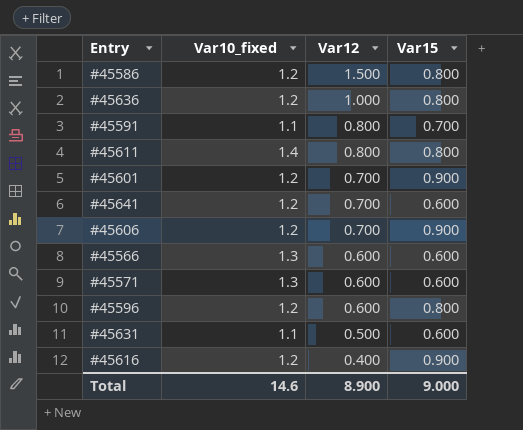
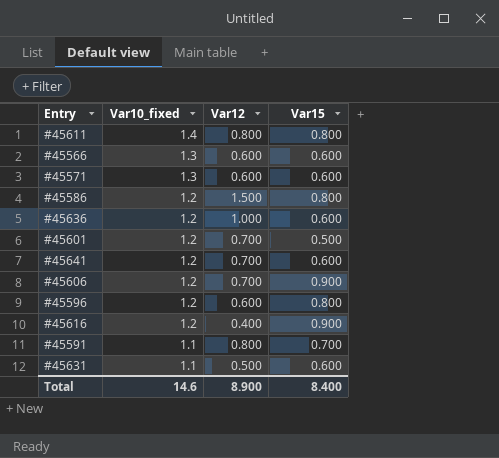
row order: Var12 descending -> Var10_fixed descending
#45636 | Var15: 0.800 -> 0.600
#45601 | Var15: 0.900 -> 0.500
Total | Var15: 9.000 -> 8.400

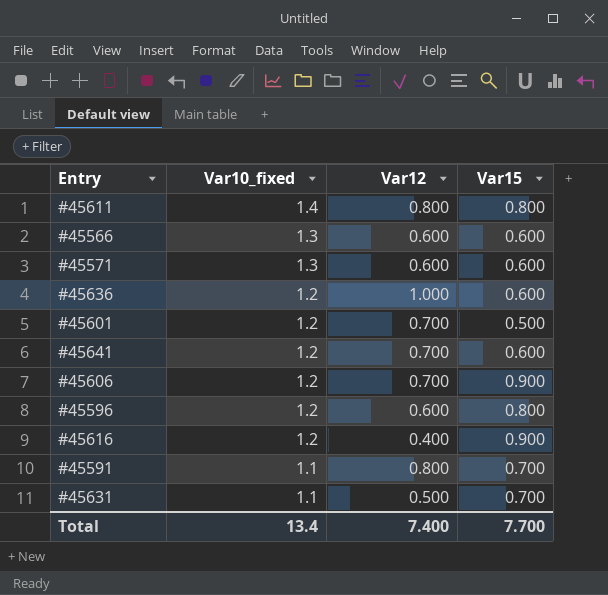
row #45586: 1.2 | 1.500 | 0.800 -> none
#45631 | Var15: 0.600 -> 0.700
Total | Var10_fixed: 14.6 -> 13.4
Total | Var12: 8.900 -> 7.400
Total | Var15: 8.400 -> 7.700

